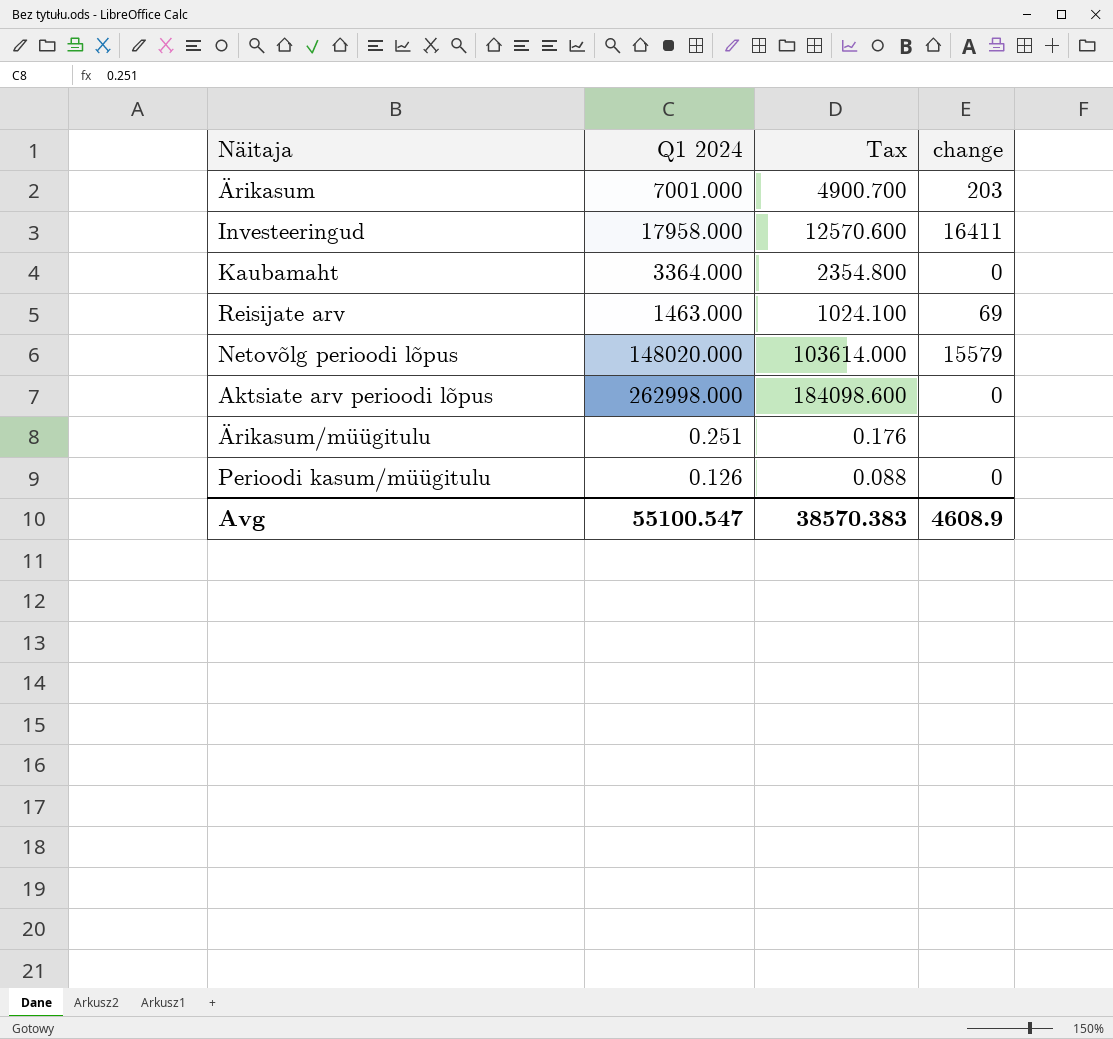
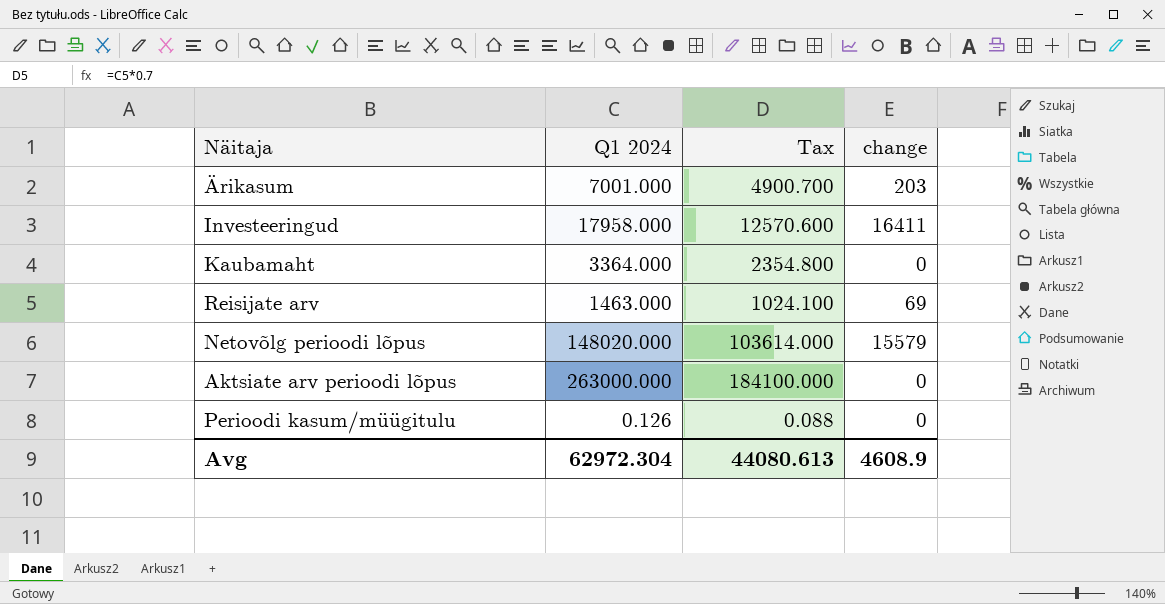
row Ärikasum/müügitulu: 0.251 | 0.176 | none -> none
Aktsiate arv perioodi lõpus | Q1 2024: 262998.000 -> 263000.000
Aktsiate arv perioodi lõpus | Tax: 184098.600 -> 184100.000
Avg | Q1 2024: 55100.547 -> 62972.304
Avg | Tax: 38570.383 -> 44080.613

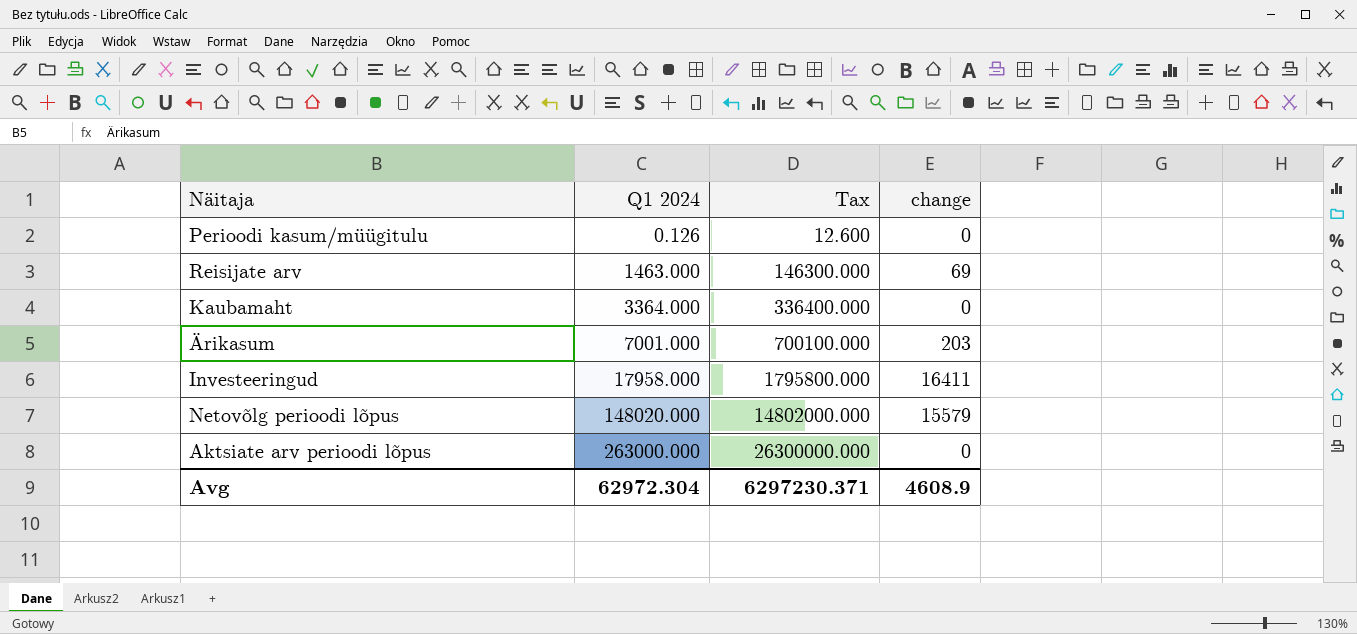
row order: none -> Q1 2024 ascending
column Tax | formula: [Q1 2024] * 0.7 -> [Q1 2024] * 100
Avg | Tax: 44080.613 -> 6297230.371

